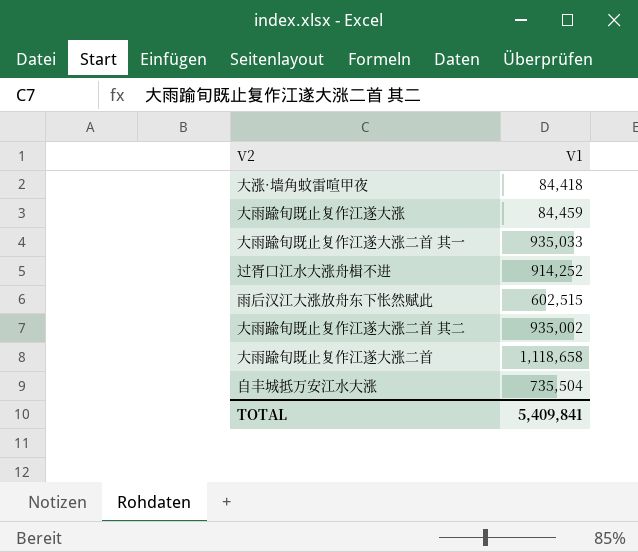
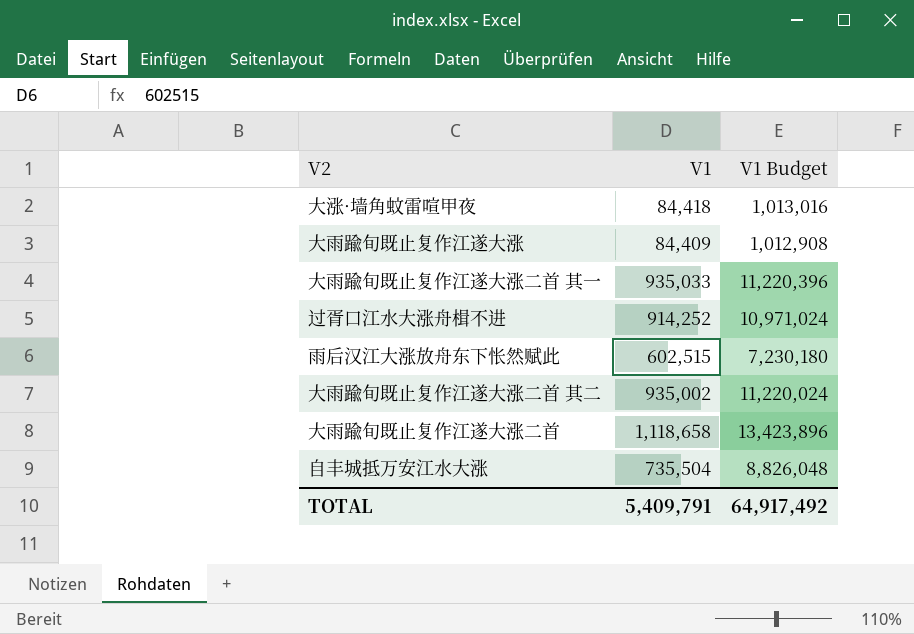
column V1 Budget | formula: none -> [V1] * 12
大雨踰旬既止复作江遂大涨 | V1: 84,459 -> 84,409
TOTAL | V1: 5,409,841 -> 5,409,791

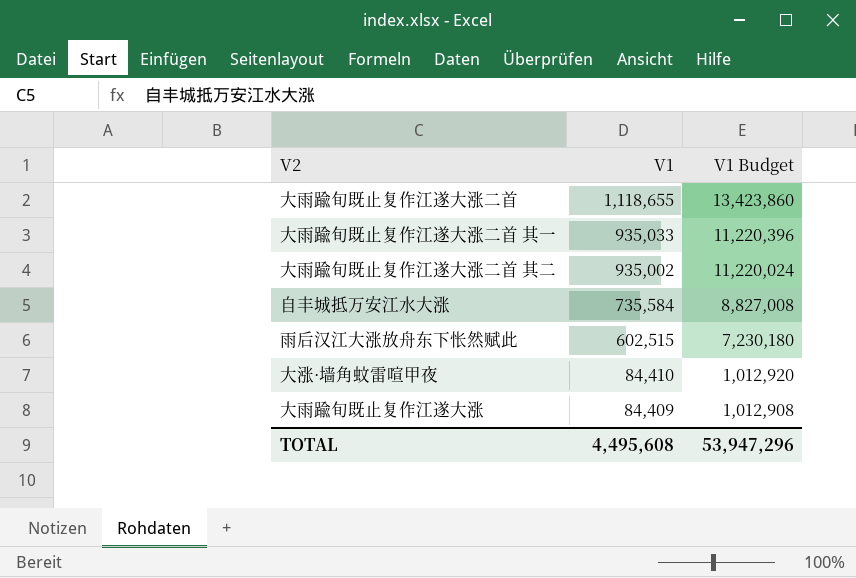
row order: none -> V1 descending
row 过胥口江水大涨舟楫不进: 914,252 | 10,971,024 -> none
大雨踰旬既止复作江遂大涨二首 | V1: 1,118,658 -> 1,118,655
大雨踰旬既止复作江遂大涨二首 | V1 Budget: 13,423,896 -> 13,423,860
自丰城抵万安江水大涨 | V1: 735,504 -> 735,584
自丰城抵万安江水大涨 | V1 Budget: 8,826,048 -> 8,827,008
大涨·墙角蚊雷喧甲夜 | V1: 84,418 -> 84,410
大涨·墙角蚊雷喧甲夜 | V1 Budget: 1,013,016 -> 1,012,920
TOTAL | V1: 5,409,791 -> 4,495,608
TOTAL | V1 Budget: 64,917,492 -> 53,947,296

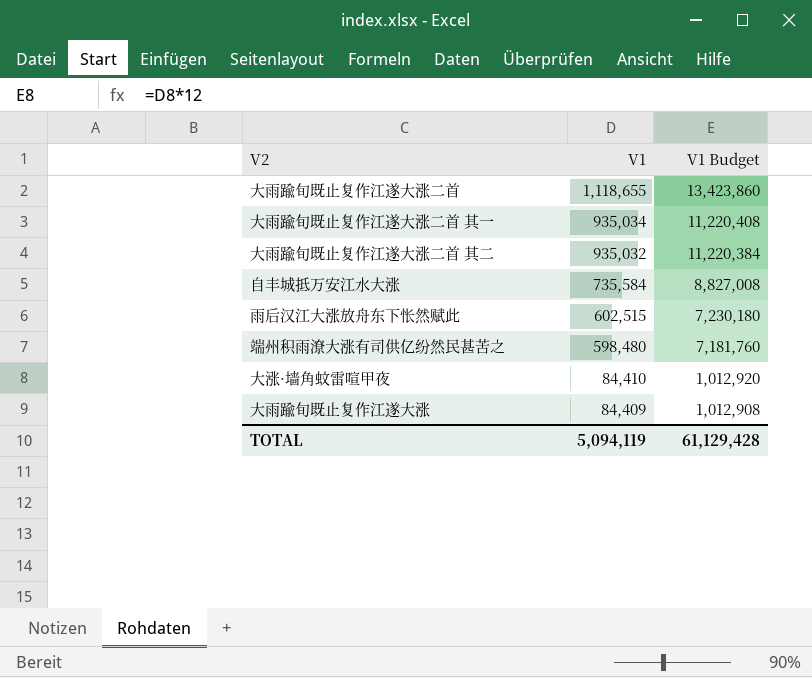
大雨踰旬既止复作江遂大涨二首 其一 | V1: 935,033 -> 935,034
大雨踰旬既止复作江遂大涨二首 其一 | V1 Budget: 11,220,396 -> 11,220,408
大雨踰旬既止复作江遂大涨二首 其二 | V1: 935,002 -> 935,032
大雨踰旬既止复作江遂大涨二首 其二 | V1 Budget: 11,220,024 -> 11,220,384
row 端州积雨潦大涨有司供亿纷然民甚苦之: none -> 598,480 | 7,181,760
TOTAL | V1: 4,495,608 -> 5,094,119
TOTAL | V1 Budget: 53,947,296 -> 61,129,428

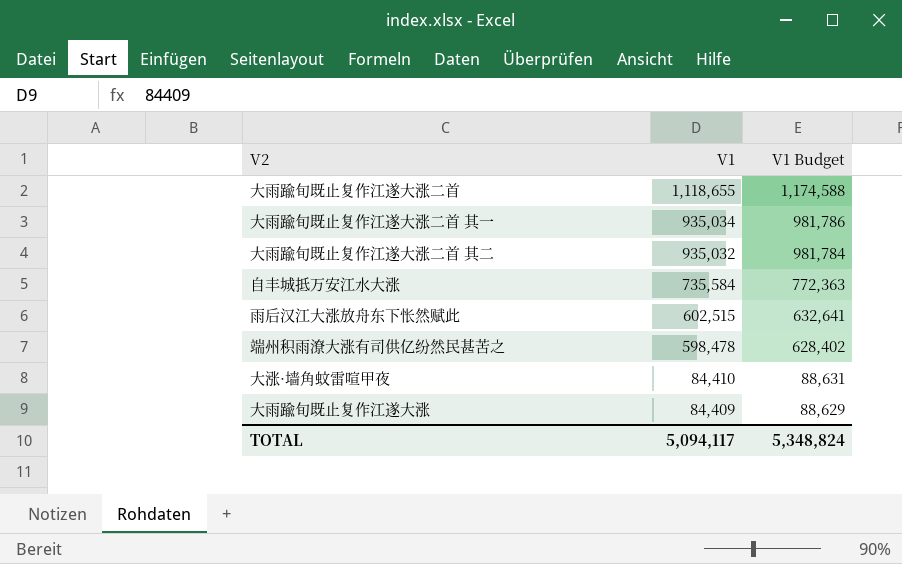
column V1 Budget | formula: [V1] * 12 -> [V1] * 1.05
端州积雨潦大涨有司供亿纷然民甚苦之 | V1: 598,480 -> 598,478
TOTAL | V1: 5,094,119 -> 5,094,117
TOTAL | V1 Budget: 61,129,428 -> 5,348,824

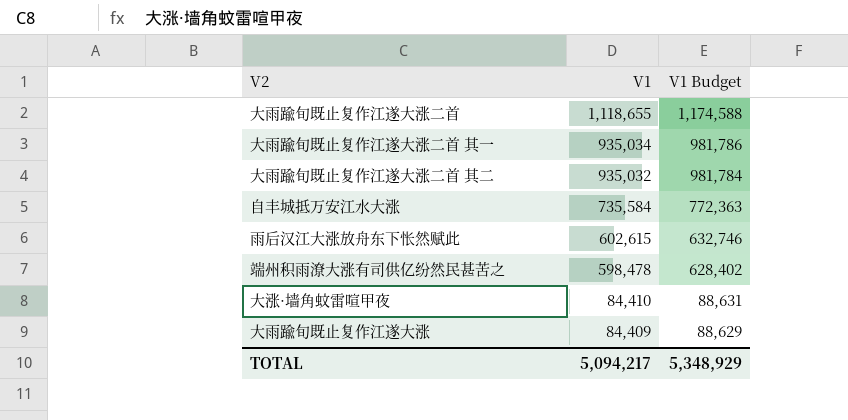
雨后汉江大涨放舟东下怅然赋此 | V1: 602,515 -> 602,615
雨后汉江大涨放舟东下怅然赋此 | V1 Budget: 632,641 -> 632,746
TOTAL | V1: 5,094,117 -> 5,094,217
TOTAL | V1 Budget: 5,348,824 -> 5,348,929

